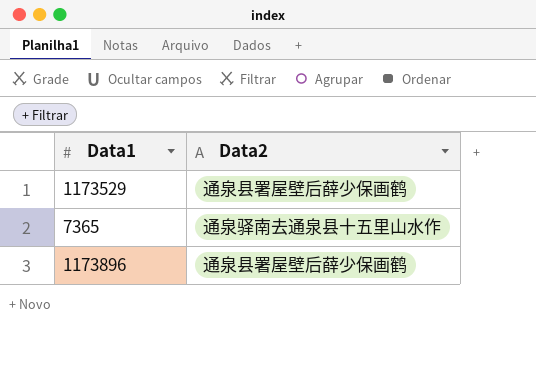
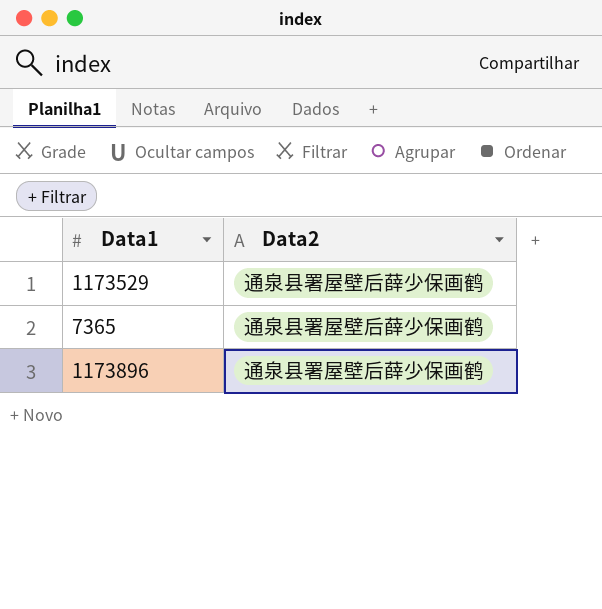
7365 | Data2: 通泉驿南去通泉县十五里山水作 -> 通泉县署屋壁后薛少保画鹤

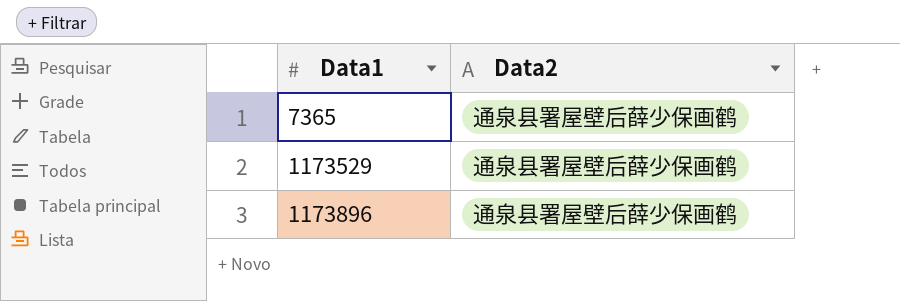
row order: none -> Data1 ascending

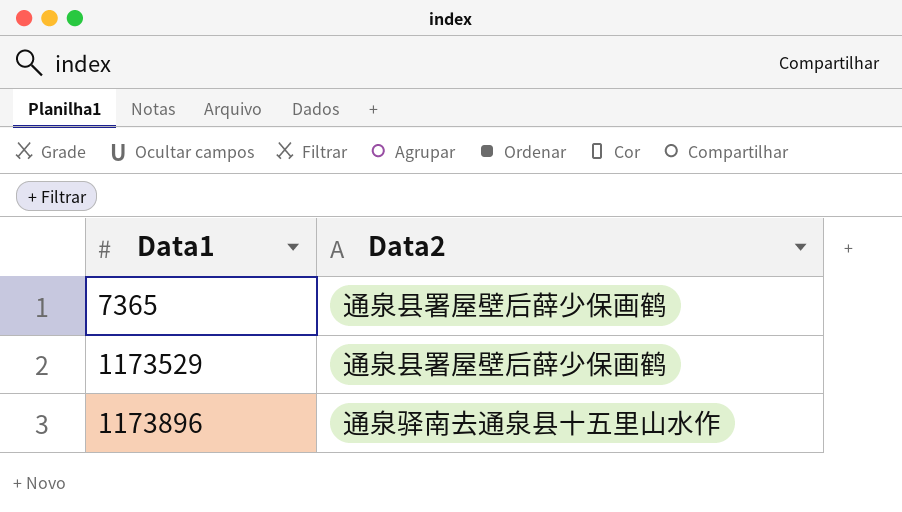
1173896 | Data2: 通泉县署屋壁后薛少保画鹤 -> 通泉驿南去通泉县十五里山水作

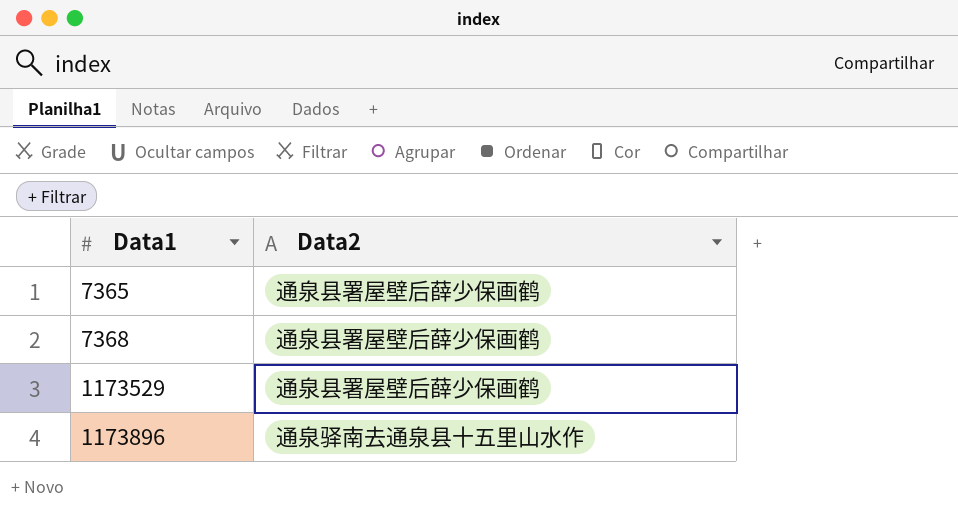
row 7368: none -> 通泉县署屋壁后薛少保画鹤

